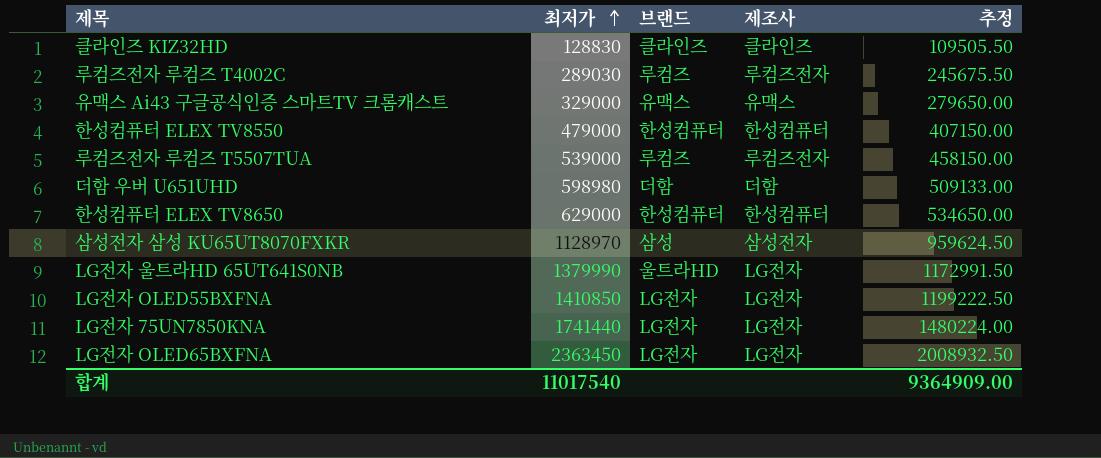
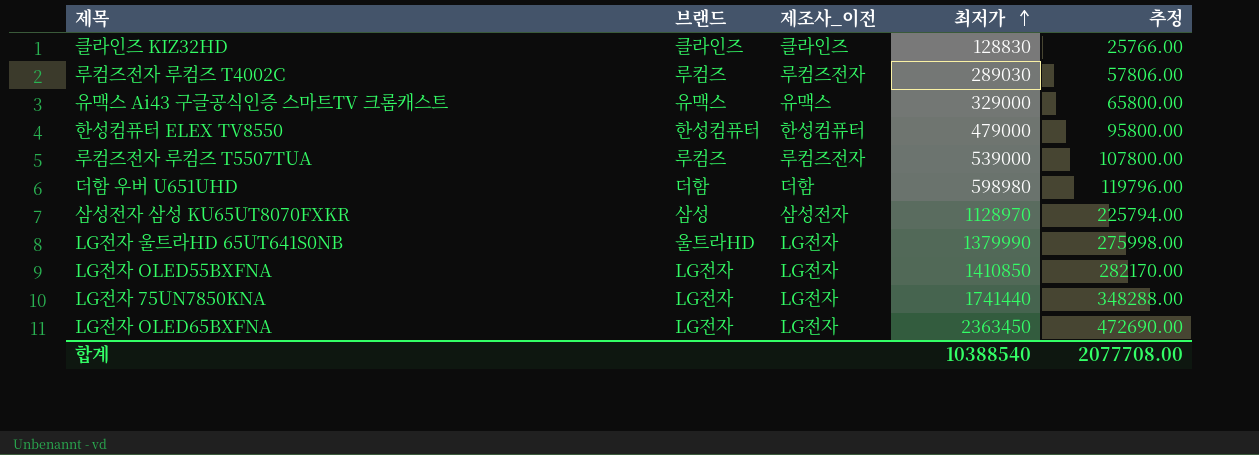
column name: 제조사 -> 제조사_이전
column 최저가 | position: 2 -> 4
column 추정 | formula: [최저가] * 0.85 -> [최저가] * 0.2
row 한성컴퓨터 ELEX TV8650: 629000 | 한성컴퓨터 | 한성컴퓨터 | 534650.00 -> none
합계 | 최저가: 11017540 -> 10388540
합계 | 추정: 9364909.00 -> 2077708.00

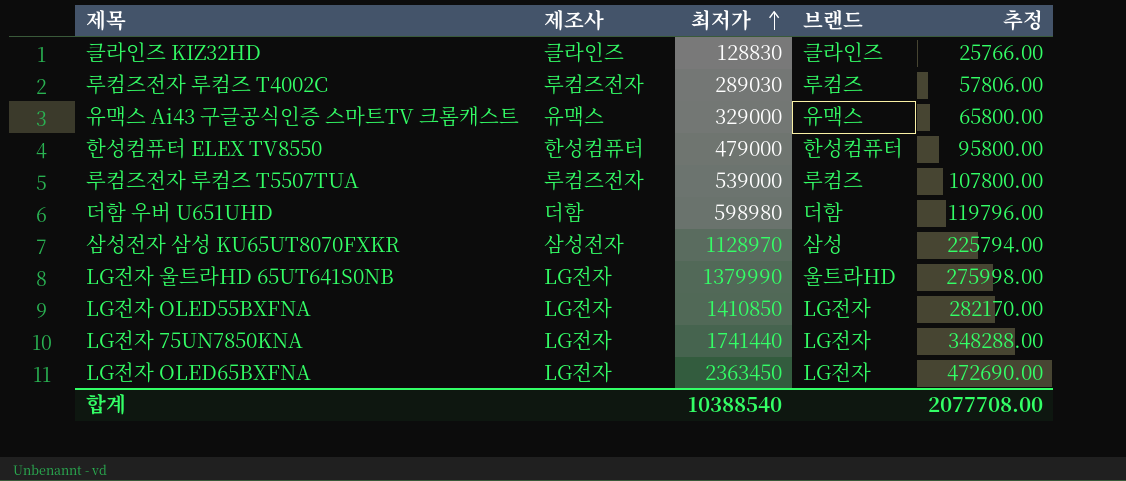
column name: 제조사_이전 -> 제조사
column 브랜드 | position: 2 -> 4

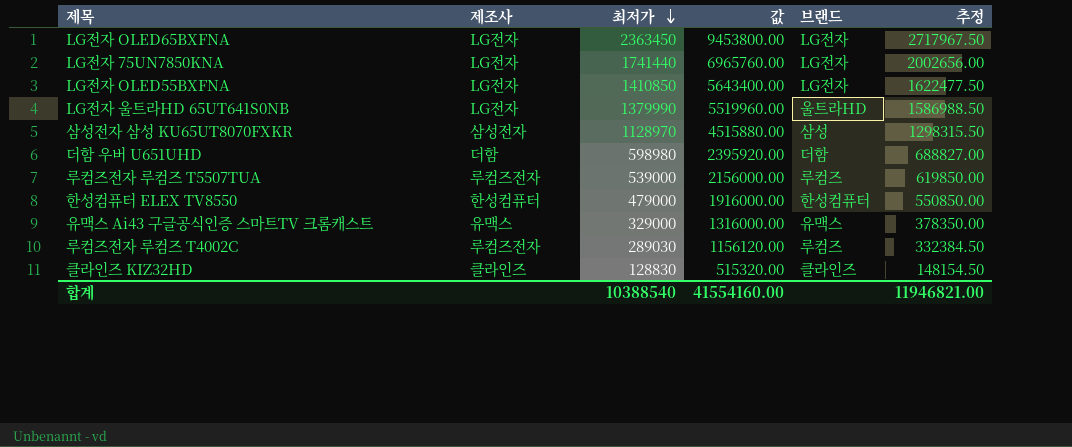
row order: 최저가 ascending -> 최저가 descending
column 값 | formula: none -> [최저가] * 4
column 추정 | formula: [최저가] * 0.2 -> [최저가] * 1.15
합계 | 추정: 2077708.00 -> 11946821.00

